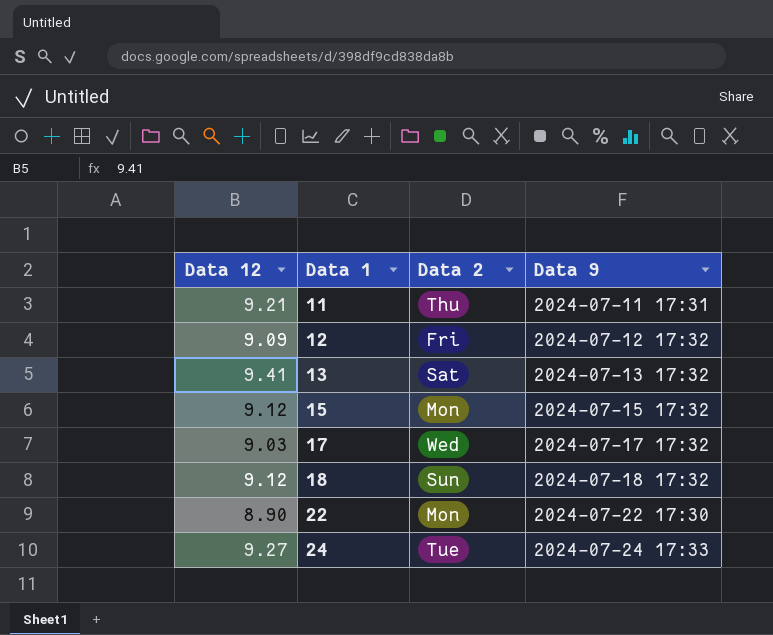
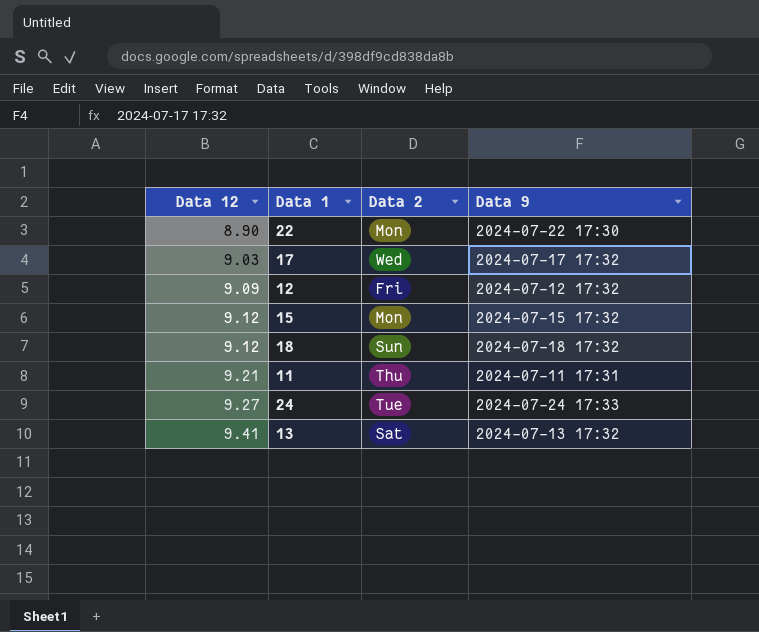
row order: Data 1 ascending -> Data 12 ascending

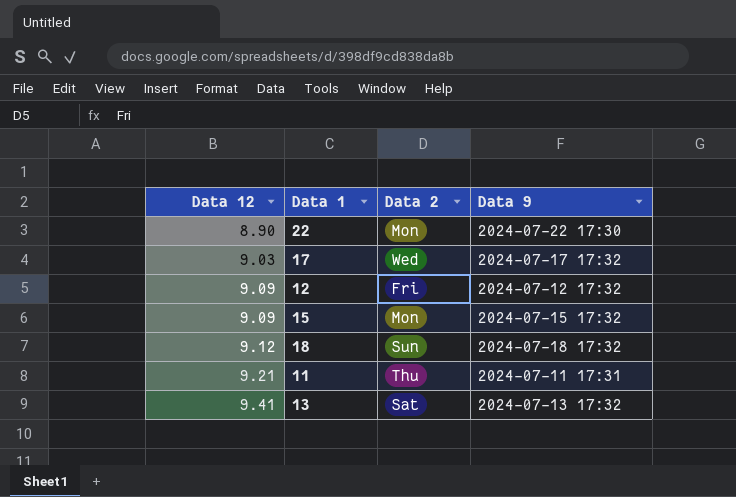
row 24: 9.27 | Tue | 2024-07-24 17:33 -> none
15 | Data 12: 9.12 -> 9.09

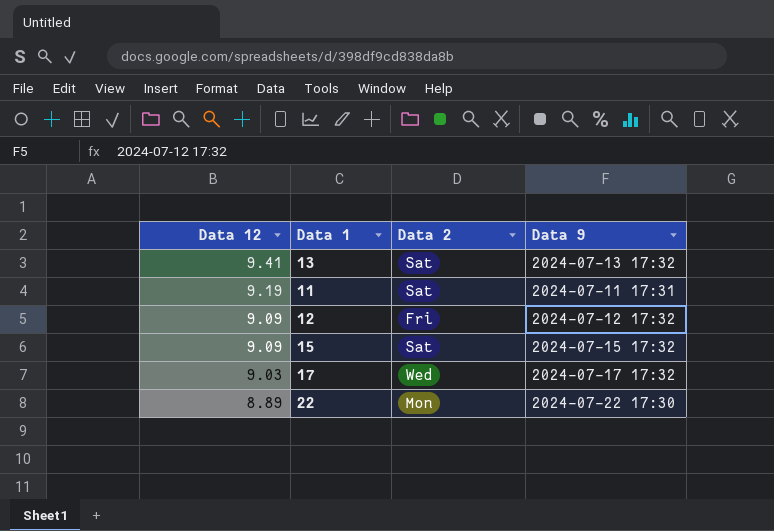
row order: Data 12 ascending -> Data 12 descending
row 18: 9.12 | Sun | 2024-07-18 17:32 -> none
11 | Data 12: 9.21 -> 9.19
11 | Data 2: Thu -> Sat
15 | Data 2: Mon -> Sat
22 | Data 12: 8.90 -> 8.89

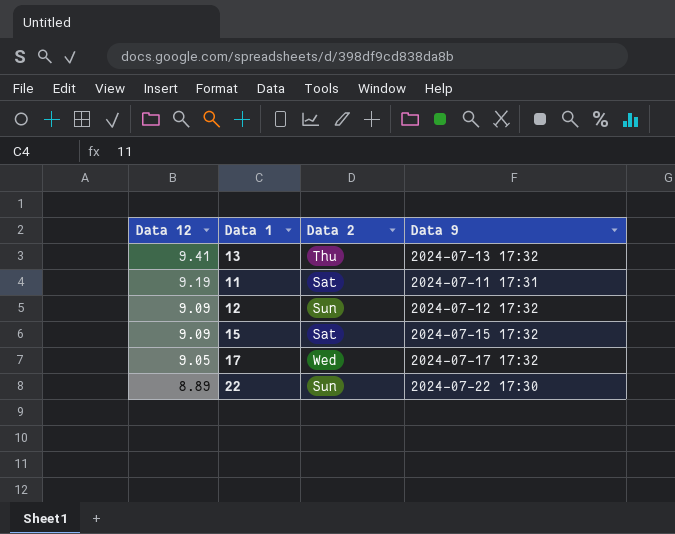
13 | Data 2: Sat -> Thu
12 | Data 2: Fri -> Sun
17 | Data 12: 9.03 -> 9.05
22 | Data 2: Mon -> Sun

